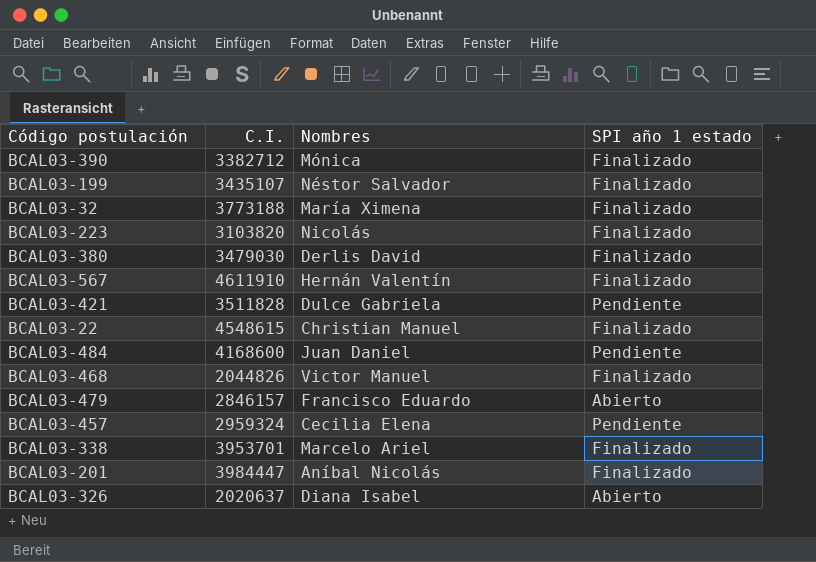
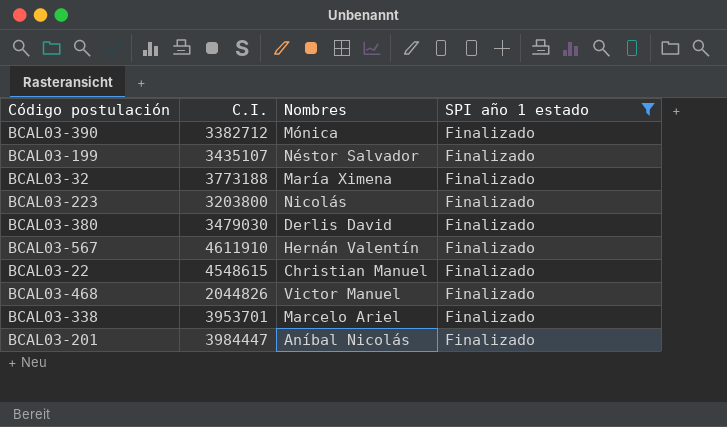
filter: none -> SPI año 1 estado = Finalizado
BCAL03-223 | C.I.: 3103820 -> 3203800

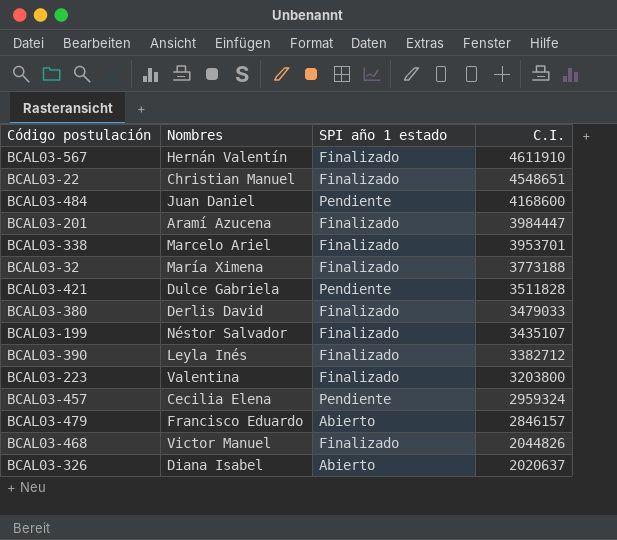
filter: SPI año 1 estado = Finalizado -> none
row order: none -> C.I. descending
column C.I. | position: 2 -> 4
BCAL03-22 | C.I.: 4548615 -> 4548651
BCAL03-201 | Nombres: Aníbal Nicolás -> Aramí Azucena
BCAL03-380 | C.I.: 3479030 -> 3479033
BCAL03-390 | Nombres: Mónica -> Leyla Inés
BCAL03-223 | Nombres: Nicolás -> Valentina

